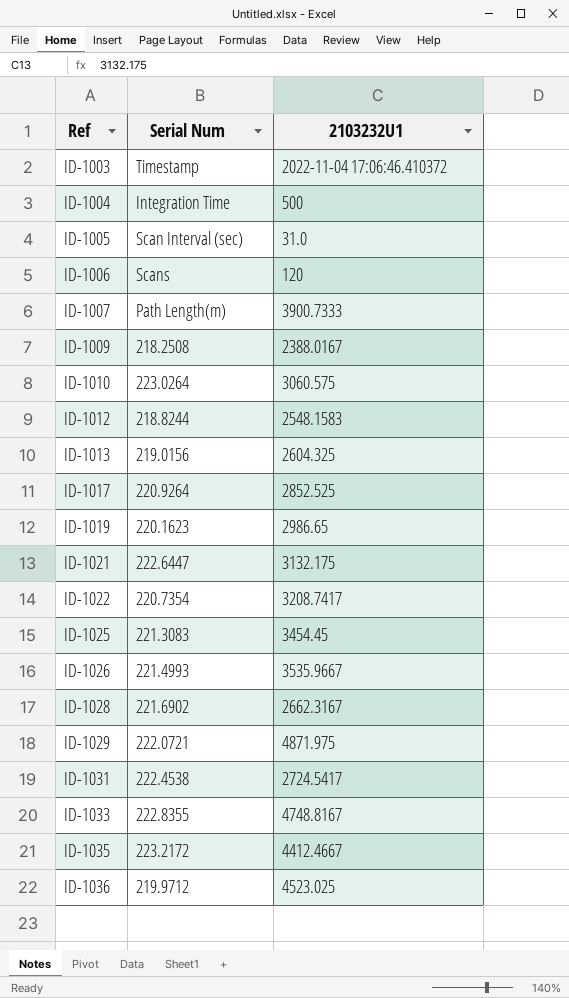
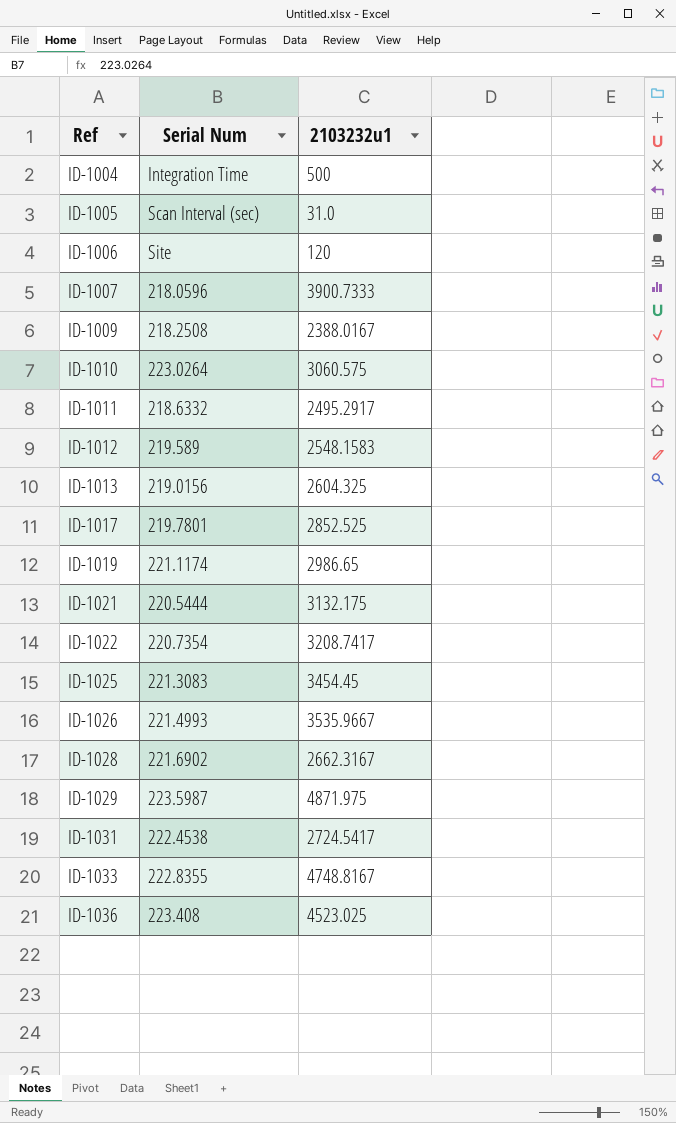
column name: 2103232U1 -> 2103232u1
row ID-1003: Timestamp | 2022-11-04 17:06:46.410372 -> none
row ID-1035: 223.2172 | 4412.4667 -> none
ID-1006 | Serial Num: Scans -> Site
ID-1007 | Serial Num: Path Length(m) -> 218.0596
row ID-1011: none -> 218.6332 | 2495.2917
ID-1012 | Serial Num: 218.8244 -> 219.589
ID-1017 | Serial Num: 220.9264 -> 219.7801
ID-1019 | Serial Num: 220.1623 -> 221.1174
ID-1021 | Serial Num: 222.6447 -> 220.5444
ID-1029 | Serial Num: 222.0721 -> 223.5987
ID-1036 | Serial Num: 219.9712 -> 223.408

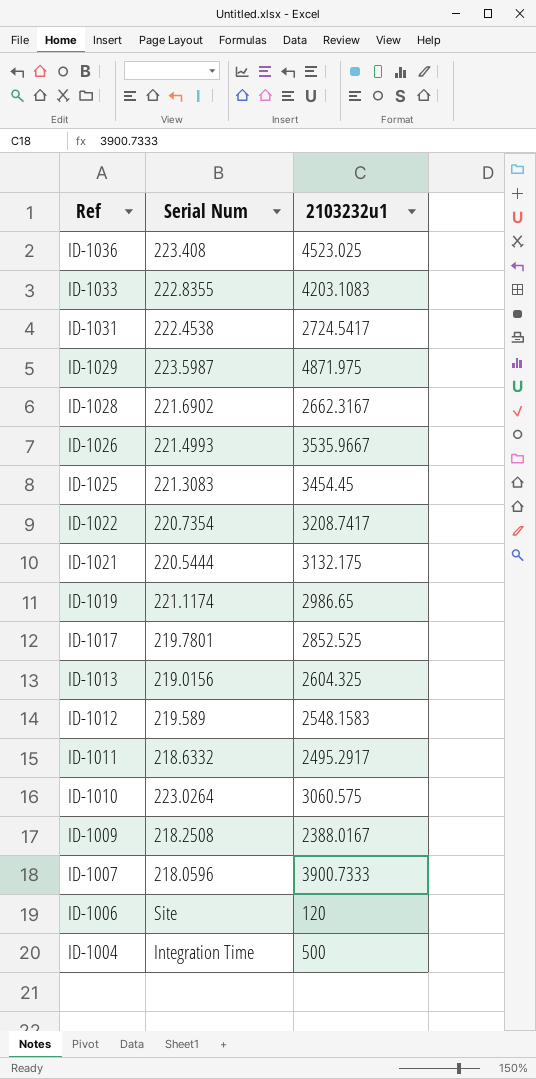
row order: Ref ascending -> Ref descending
row ID-1005: Scan Interval (sec) | 31.0 -> none
ID-1033 | 2103232u1: 4748.8167 -> 4203.1083

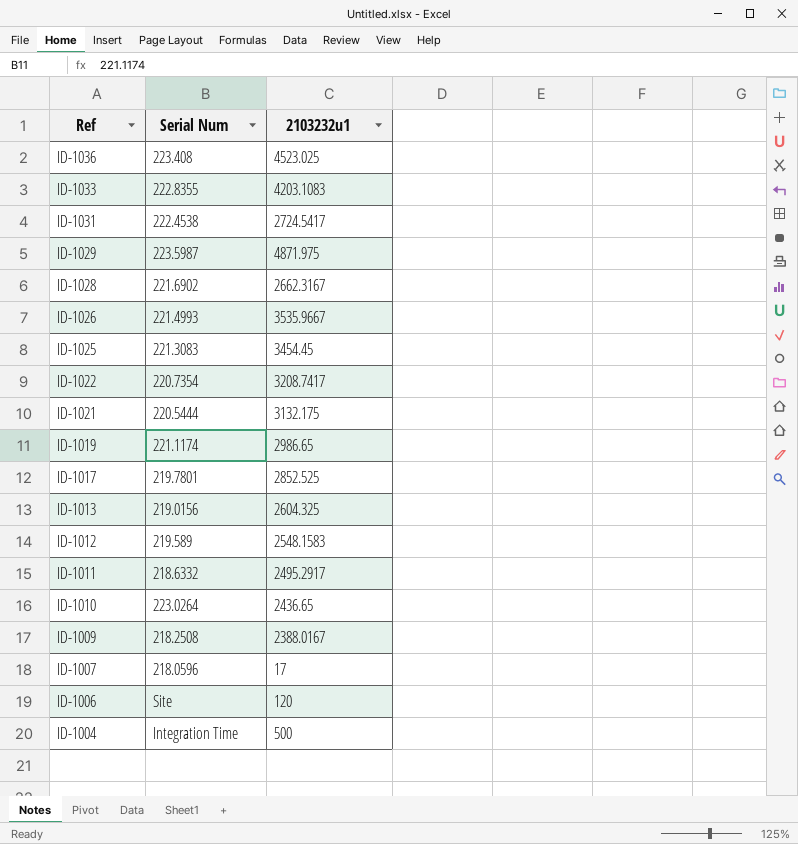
ID-1010 | 2103232u1: 3060.575 -> 2436.65
ID-1007 | 2103232u1: 3900.7333 -> 17

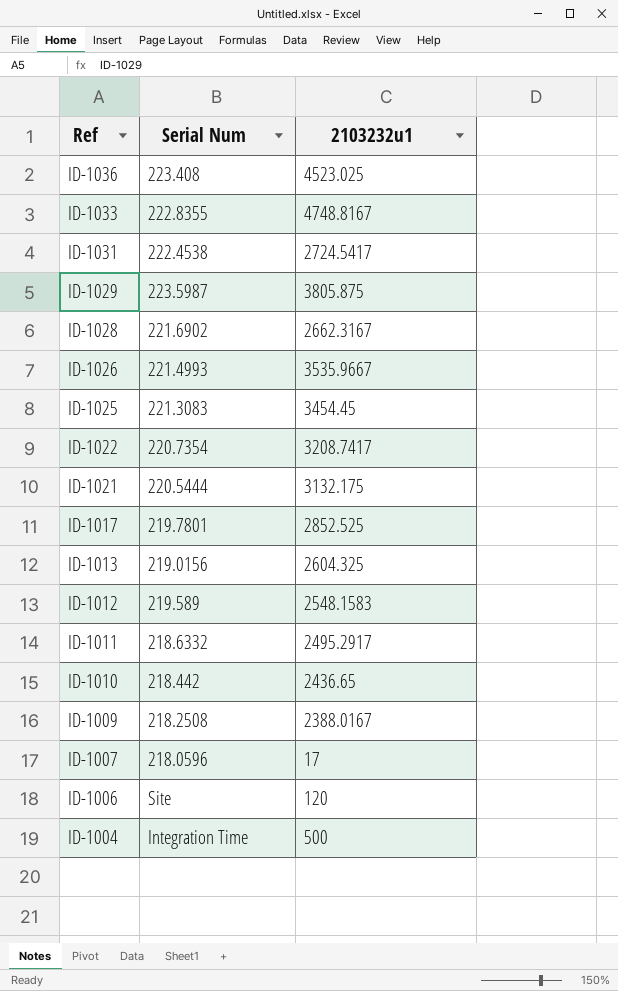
row ID-1019: 221.1174 | 2986.65 -> none
ID-1033 | 2103232u1: 4203.1083 -> 4748.8167
ID-1029 | 2103232u1: 4871.975 -> 3805.875
ID-1010 | Serial Num: 223.0264 -> 218.442

